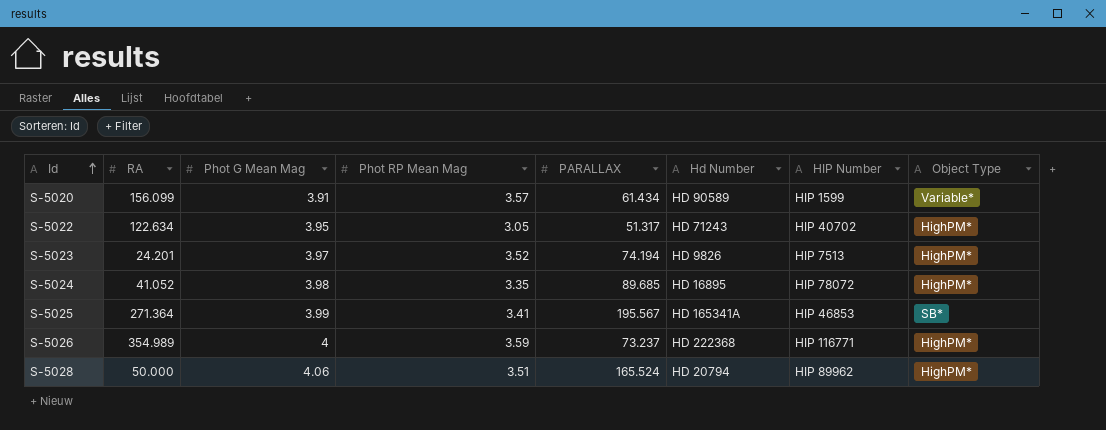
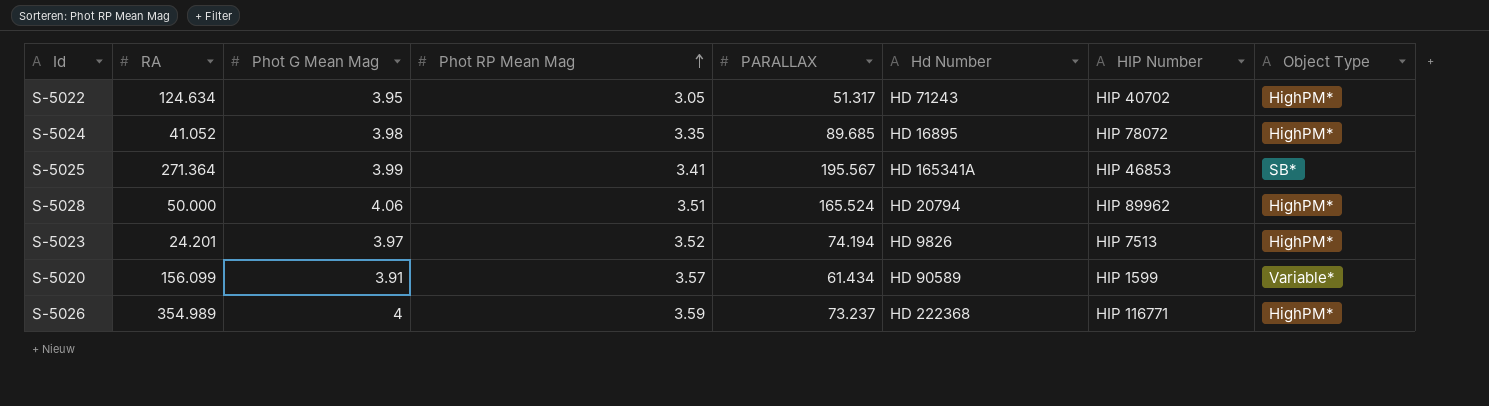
row order: Id ascending -> Phot RP Mean Mag ascending
S-5022 | RA: 122.634 -> 124.634

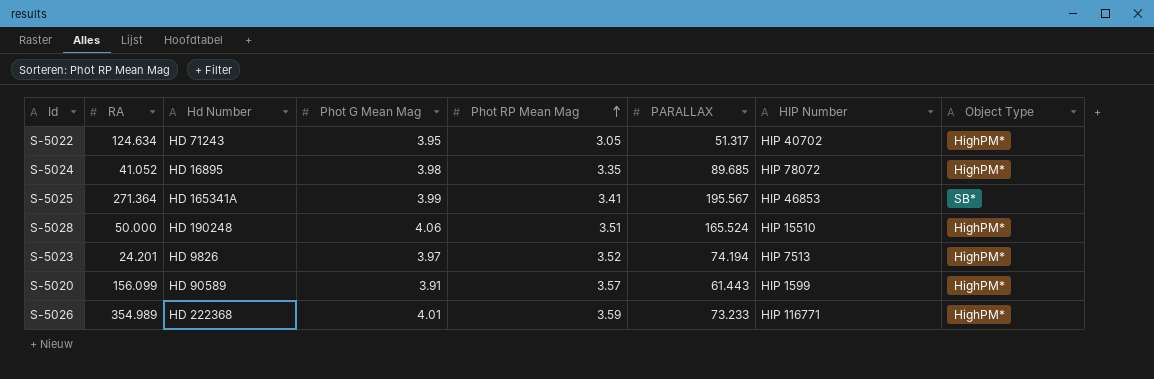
column Hd Number | position: 6 -> 3
S-5028 | Hd Number: HD 20794 -> HD 190248
S-5028 | HIP Number: HIP 89962 -> HIP 15510
S-5020 | PARALLAX: 61.434 -> 61.443
S-5020 | Object Type: Variable* -> HighPM*
S-5026 | Phot G Mean Mag: 4 -> 4.01
S-5026 | PARALLAX: 73.237 -> 73.233

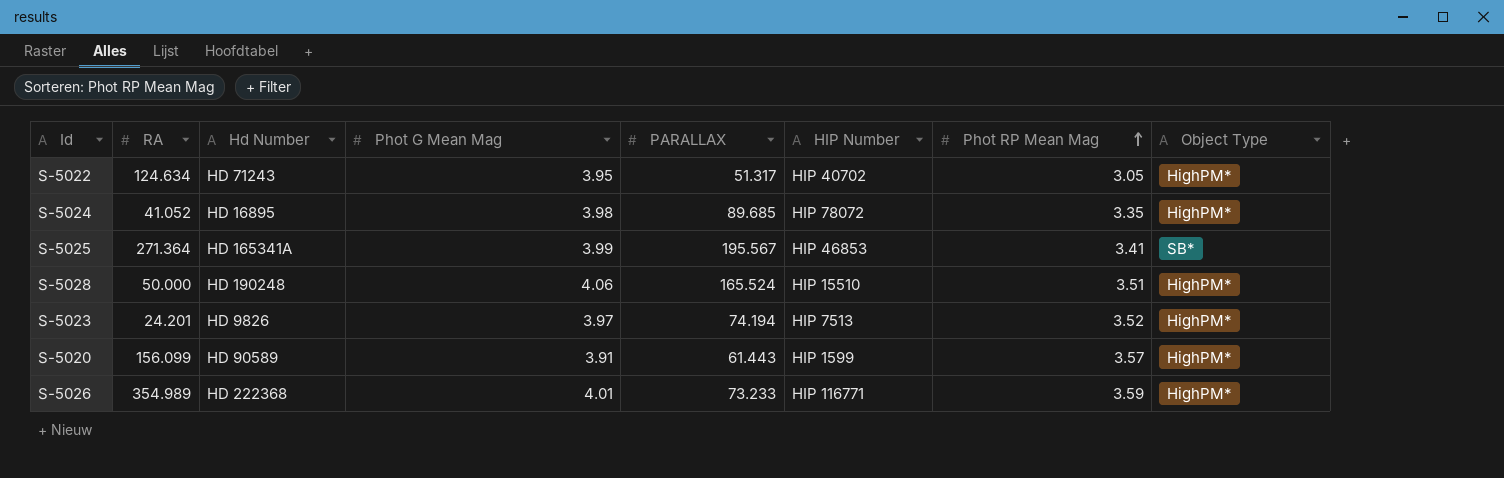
column Phot RP Mean Mag | position: 5 -> 7

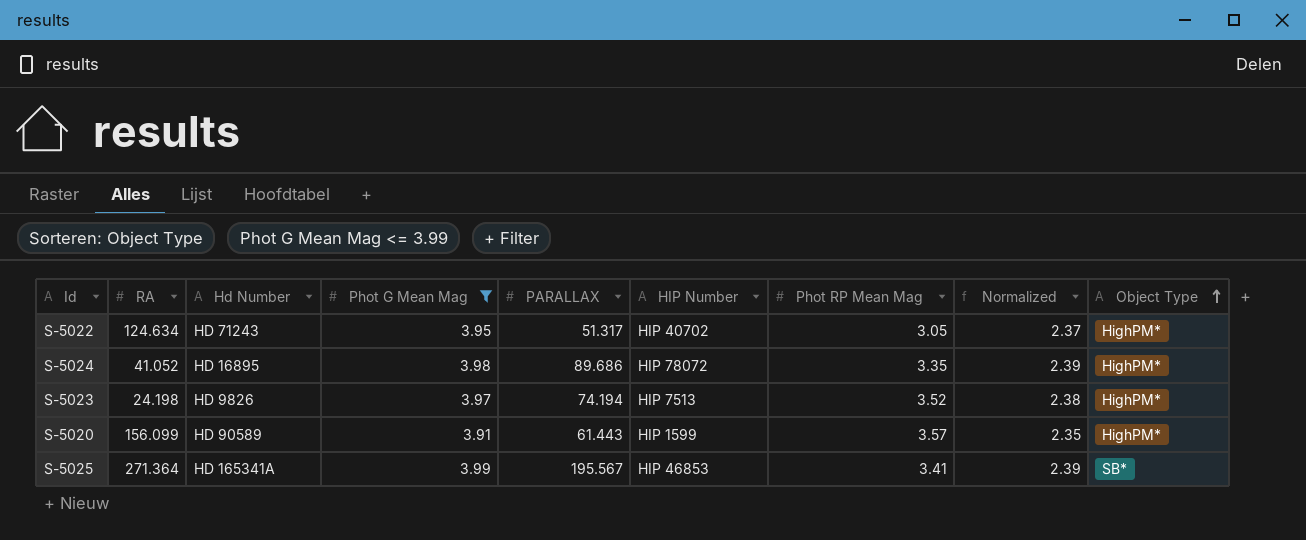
filter: none -> Phot G Mean Mag <= 3.99
row order: Phot RP Mean Mag ascending -> Object Type ascending
column Normalized | formula: none -> [Phot G Mean Mag] * 0.6
S-5024 | PARALLAX: 89.685 -> 89.686
S-5023 | RA: 24.201 -> 24.198

